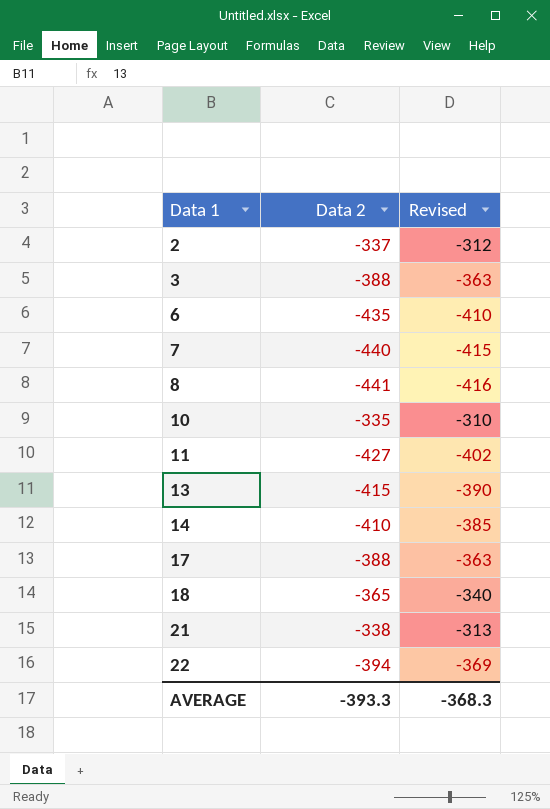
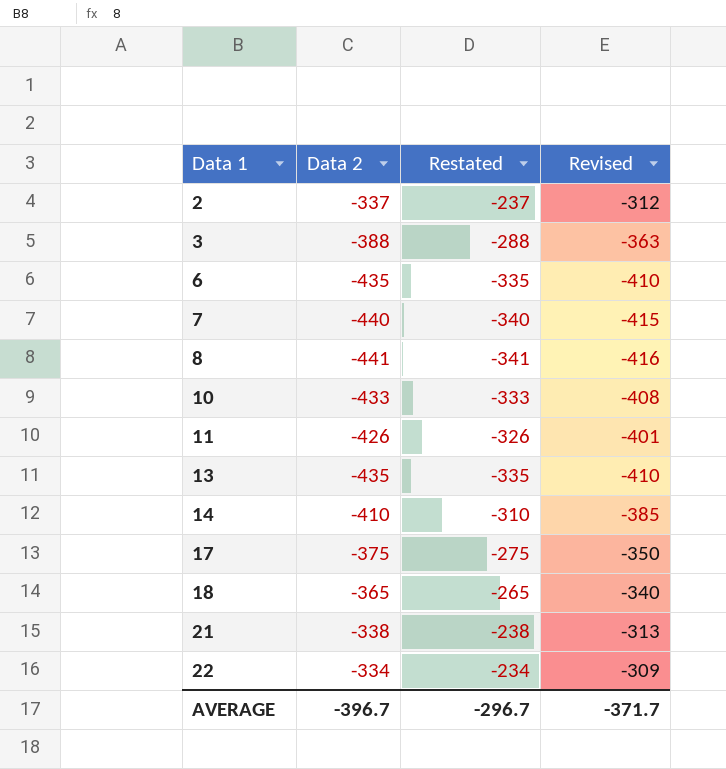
column Restated | formula: none -> [Data 2] + 100
10 | Data 2: -335 -> -433
10 | Revised: -310 -> -408
11 | Data 2: -427 -> -426
11 | Revised: -402 -> -401
13 | Data 2: -415 -> -435
13 | Revised: -390 -> -410
17 | Data 2: -388 -> -375
17 | Revised: -363 -> -350
22 | Data 2: -394 -> -334
22 | Revised: -369 -> -309
AVERAGE | Data 2: -393.3 -> -396.7
AVERAGE | Revised: -368.3 -> -371.7

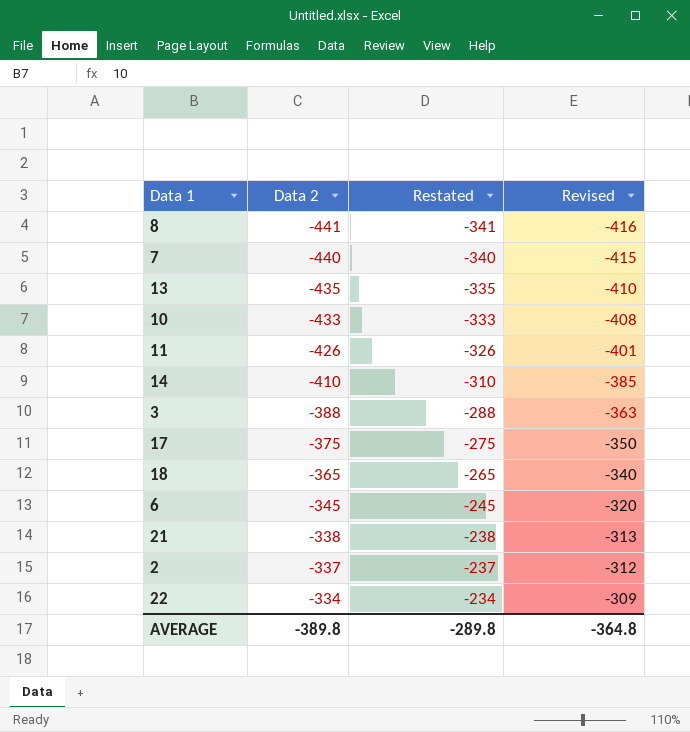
row order: Data 1 ascending -> Data 2 ascending
6 | Data 2: -435 -> -345
6 | Restated: -335 -> -245
6 | Revised: -410 -> -320
AVERAGE | Data 2: -396.7 -> -389.8
AVERAGE | Restated: -296.7 -> -289.8
AVERAGE | Revised: -371.7 -> -364.8

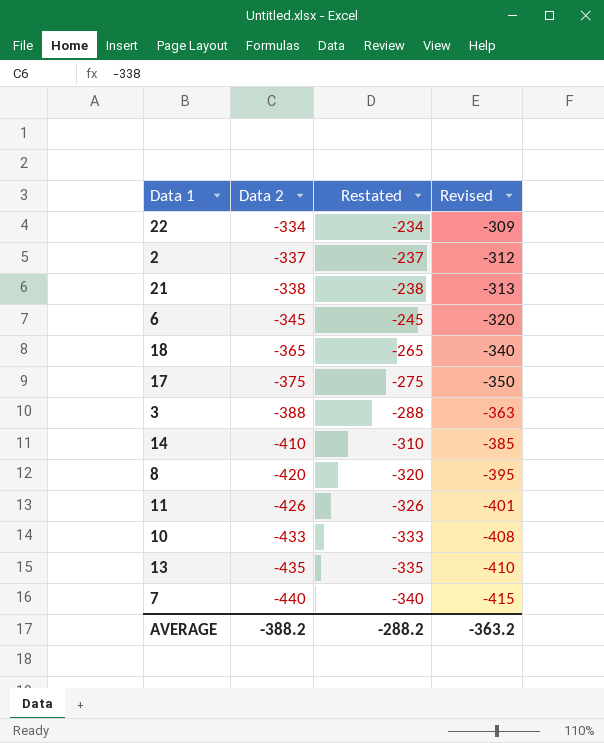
row order: Data 2 ascending -> Data 2 descending
8 | Data 2: -441 -> -420
8 | Restated: -341 -> -320
8 | Revised: -416 -> -395
AVERAGE | Data 2: -389.8 -> -388.2
AVERAGE | Restated: -289.8 -> -288.2
AVERAGE | Revised: -364.8 -> -363.2

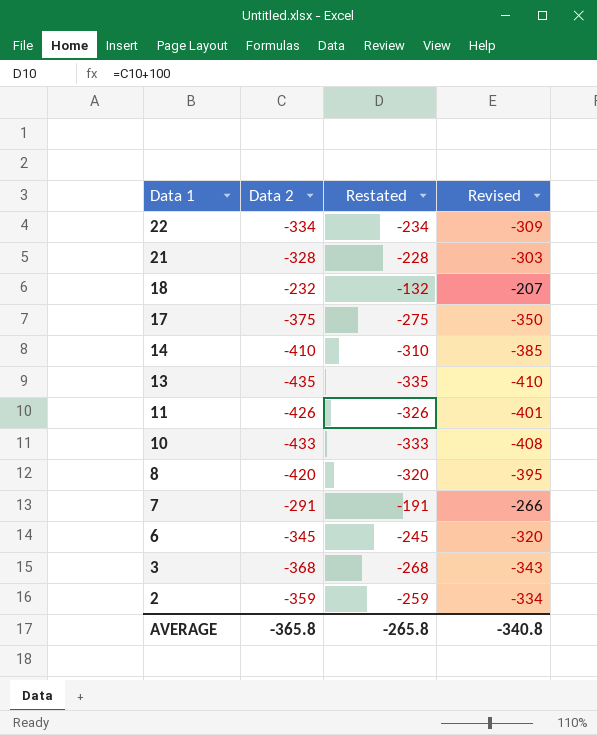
row order: Data 2 descending -> Data 1 descending
21 | Data 2: -338 -> -328
21 | Restated: -238 -> -228
21 | Revised: -313 -> -303
18 | Data 2: -365 -> -232
18 | Restated: -265 -> -132
18 | Revised: -340 -> -207
7 | Data 2: -440 -> -291
7 | Restated: -340 -> -191
7 | Revised: -415 -> -266
3 | Data 2: -388 -> -368
3 | Restated: -288 -> -268
3 | Revised: -363 -> -343
2 | Data 2: -337 -> -359
2 | Restated: -237 -> -259
2 | Revised: -312 -> -334
AVERAGE | Data 2: -388.2 -> -365.8
AVERAGE | Restated: -288.2 -> -265.8
AVERAGE | Revised: -363.2 -> -340.8

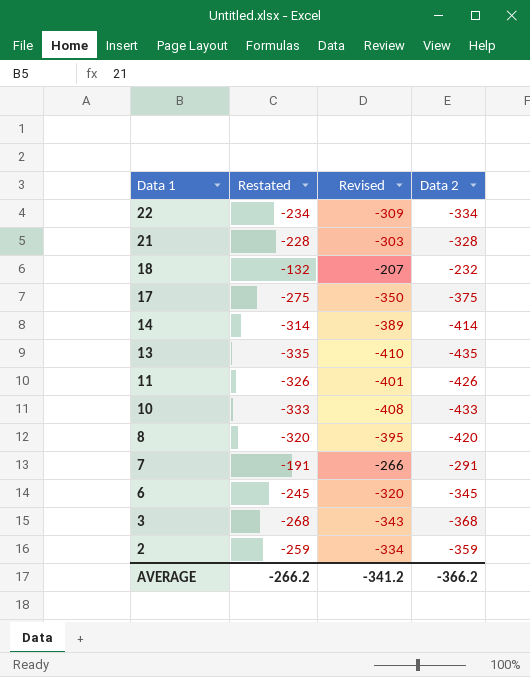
column Data 2 | position: 2 -> 4
14 | Restated: -310 -> -314
14 | Revised: -385 -> -389
14 | Data 2: -410 -> -414
AVERAGE | Restated: -265.8 -> -266.2
AVERAGE | Revised: -340.8 -> -341.2
AVERAGE | Data 2: -365.8 -> -366.2

